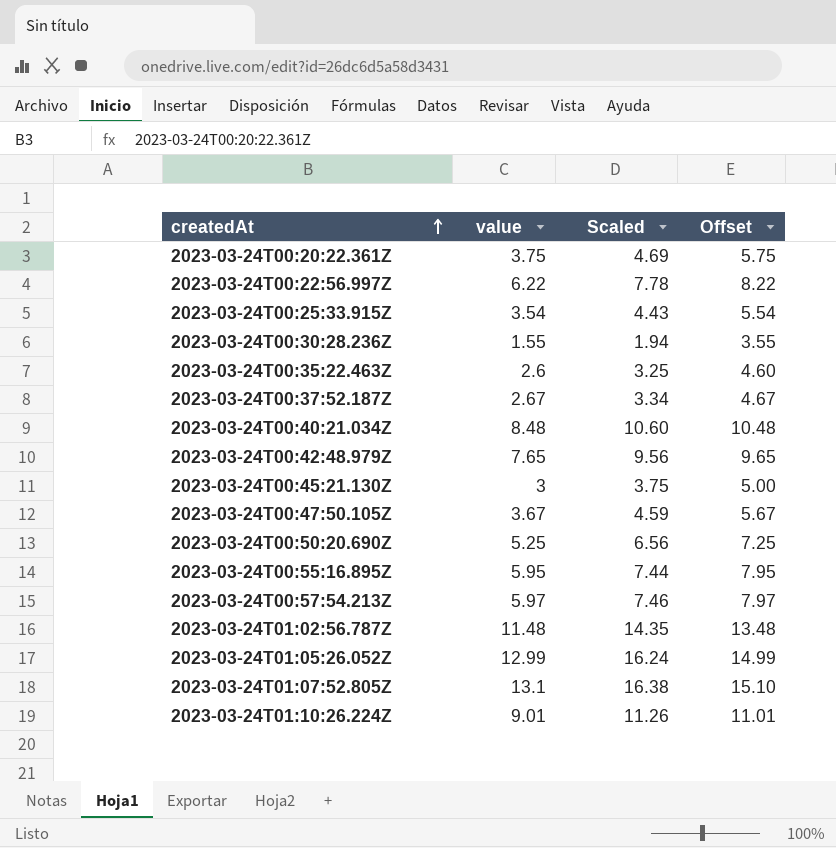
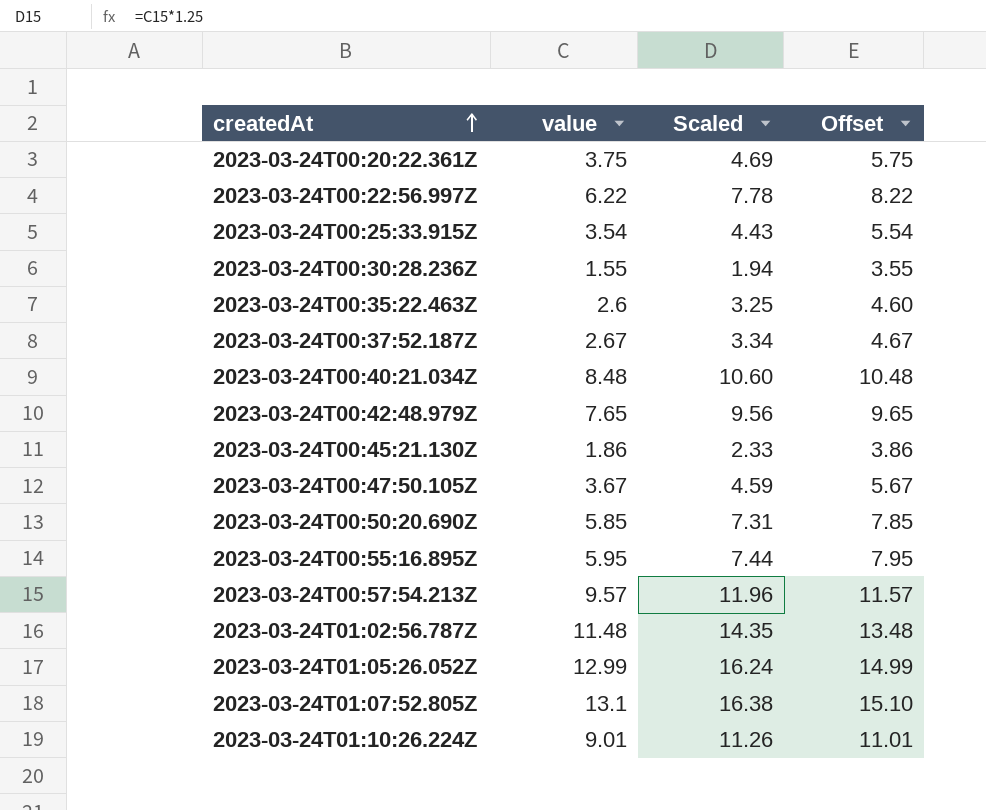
2023-03-24T00:45:21.130Z | value: 3 -> 1.86
2023-03-24T00:45:21.130Z | Scaled: 3.75 -> 2.33
2023-03-24T00:45:21.130Z | Offset: 5.00 -> 3.86
2023-03-24T00:50:20.690Z | value: 5.25 -> 5.85
2023-03-24T00:50:20.690Z | Scaled: 6.56 -> 7.31
2023-03-24T00:50:20.690Z | Offset: 7.25 -> 7.85
2023-03-24T00:57:54.213Z | value: 5.97 -> 9.57
2023-03-24T00:57:54.213Z | Scaled: 7.46 -> 11.96
2023-03-24T00:57:54.213Z | Offset: 7.97 -> 11.57

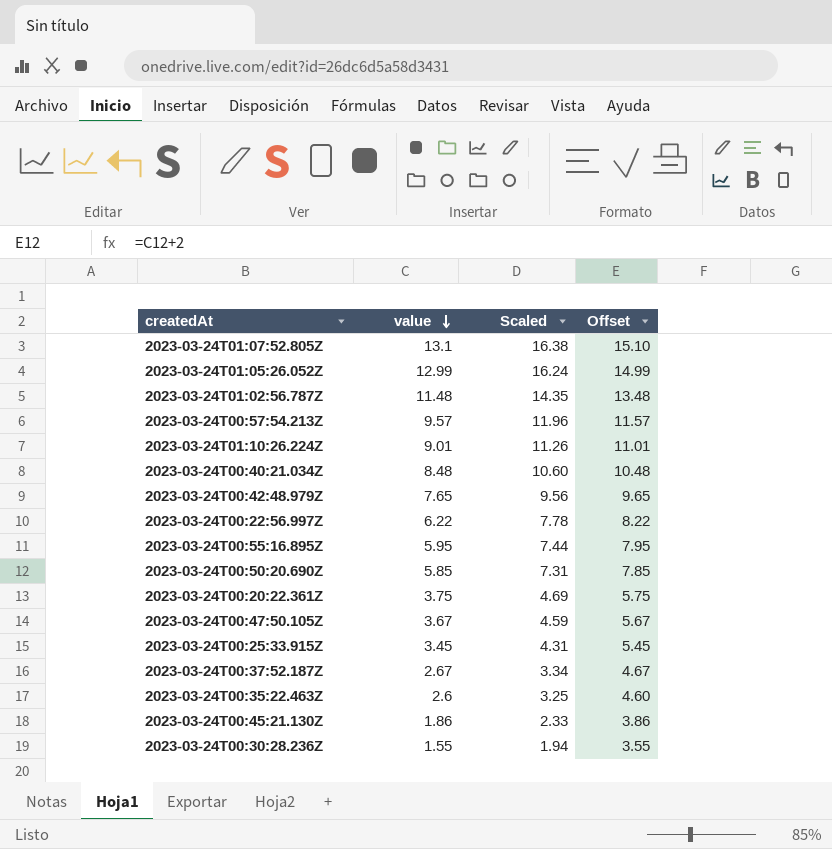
row order: createdAt ascending -> value descending
2023-03-24T00:25:33.915Z | value: 3.54 -> 3.45
2023-03-24T00:25:33.915Z | Scaled: 4.43 -> 4.31
2023-03-24T00:25:33.915Z | Offset: 5.54 -> 5.45

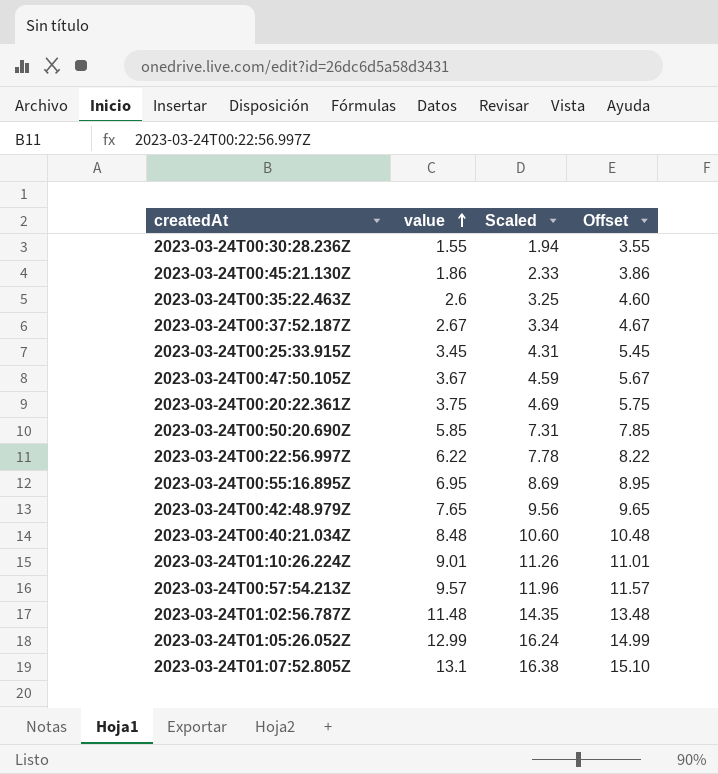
row order: value descending -> value ascending
2023-03-24T00:55:16.895Z | value: 5.95 -> 6.95
2023-03-24T00:55:16.895Z | Scaled: 7.44 -> 8.69
2023-03-24T00:55:16.895Z | Offset: 7.95 -> 8.95

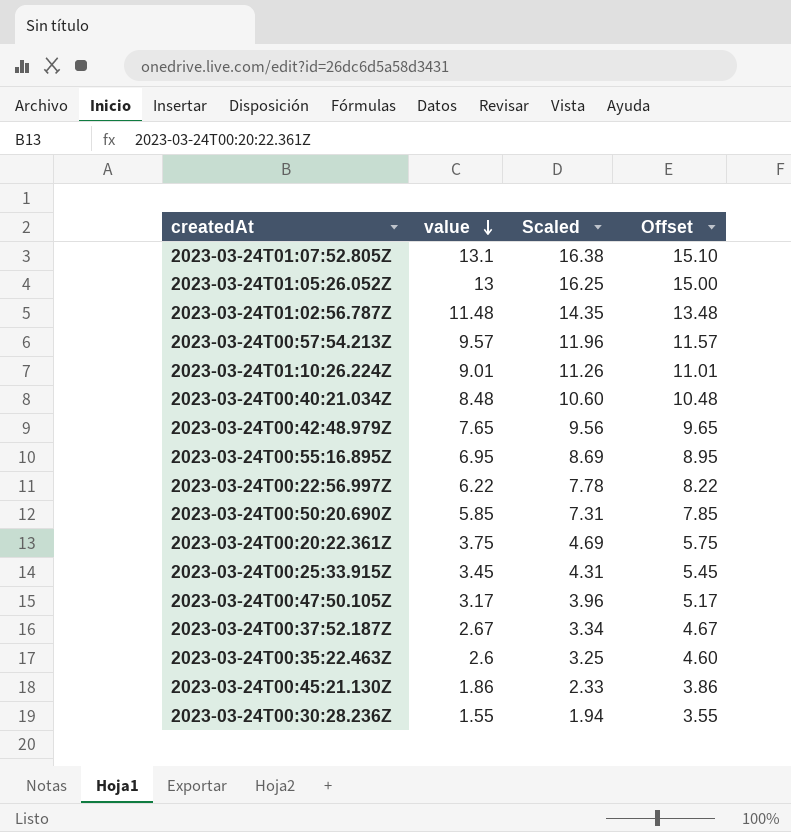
row order: value ascending -> value descending
2023-03-24T01:05:26.052Z | value: 12.99 -> 13
2023-03-24T01:05:26.052Z | Scaled: 16.24 -> 16.25
2023-03-24T01:05:26.052Z | Offset: 14.99 -> 15.00
2023-03-24T00:47:50.105Z | value: 3.67 -> 3.17
2023-03-24T00:47:50.105Z | Scaled: 4.59 -> 3.96
2023-03-24T00:47:50.105Z | Offset: 5.67 -> 5.17

